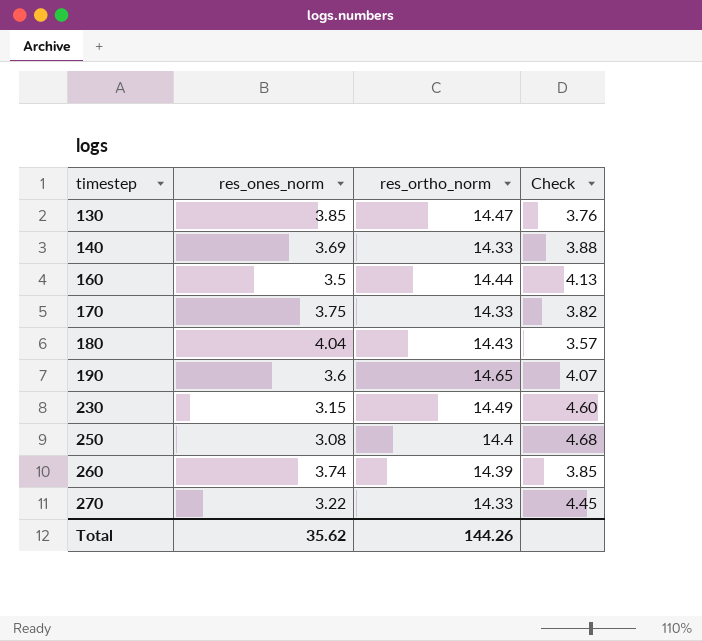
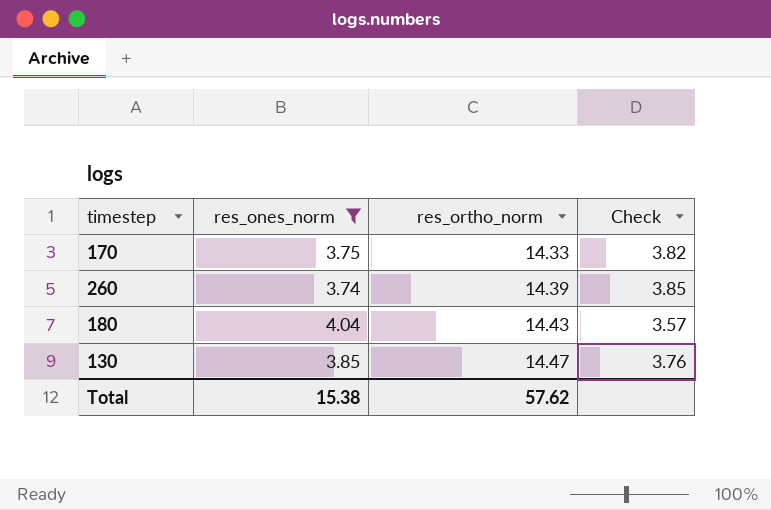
filter: none -> res_ones_norm >= 3.74
row order: timestep ascending -> res_ortho_norm ascending
Total | res_ones_norm: 35.62 -> 15.38
Total | res_ortho_norm: 144.26 -> 57.62

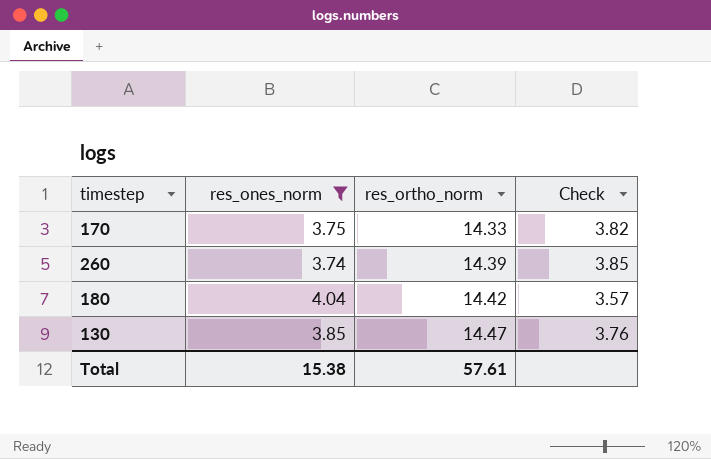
180 | res_ortho_norm: 14.43 -> 14.42
Total | res_ortho_norm: 57.62 -> 57.61

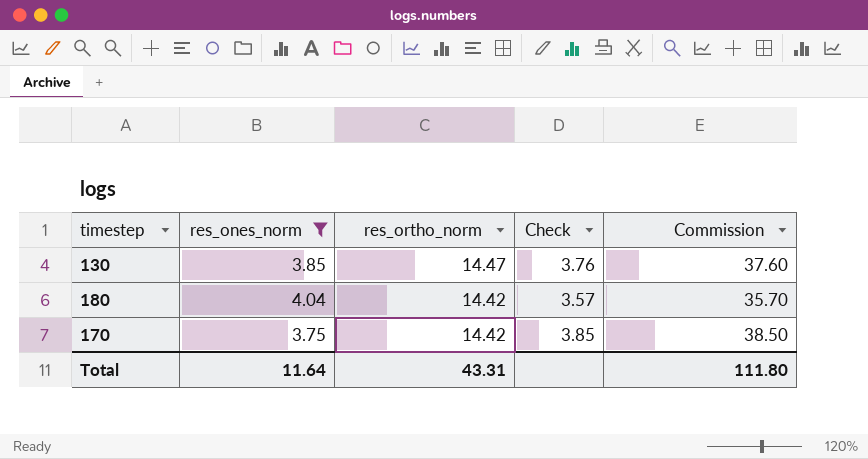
row order: res_ortho_norm ascending -> res_ortho_norm descending
column Commission | formula: none -> [Check] * 10
row 260: 3.74 | 14.39 | 3.85 -> none
170 | res_ortho_norm: 14.33 -> 14.42
170 | Check: 3.82 -> 3.85
Total | res_ones_norm: 15.38 -> 11.64
Total | res_ortho_norm: 57.61 -> 43.31

